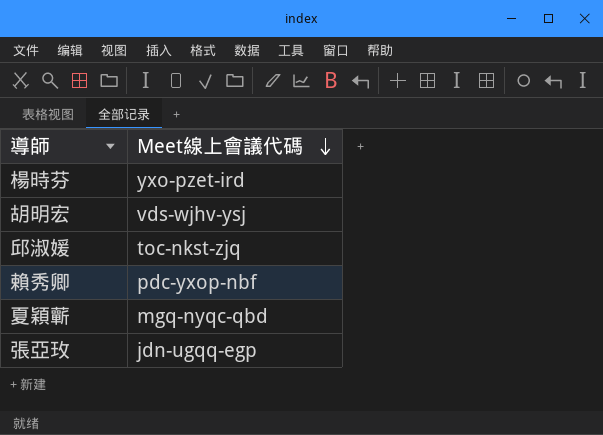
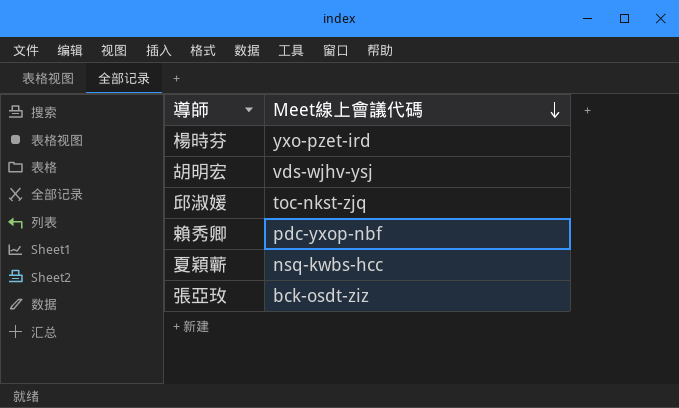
夏穎蘄 | Meet線上會議代碼: mgq-nyqc-qbd -> nsq-kwbs-hcc
張亞玫 | Meet線上會議代碼: jdn-ugqq-egp -> bck-osdt-ziz

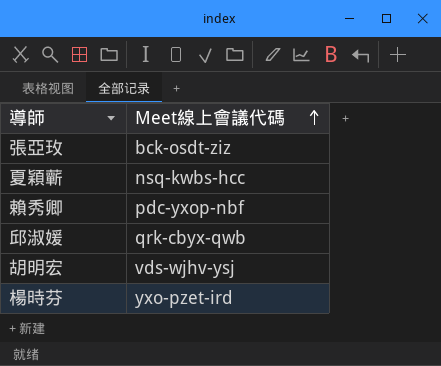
row order: Meet線上會議代碼 descending -> Meet線上會議代碼 ascending
邱淑媛 | Meet線上會議代碼: toc-nkst-zjq -> qrk-cbyx-qwb

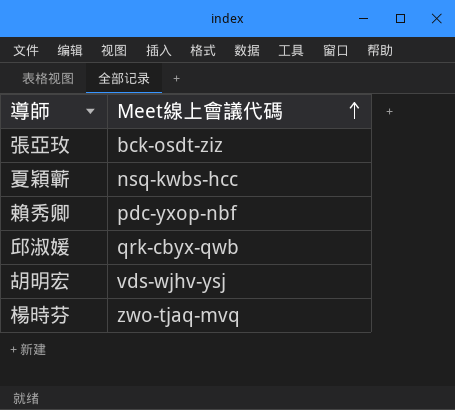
楊時芬 | Meet線上會議代碼: yxo-pzet-ird -> zwo-tjaq-mvq

